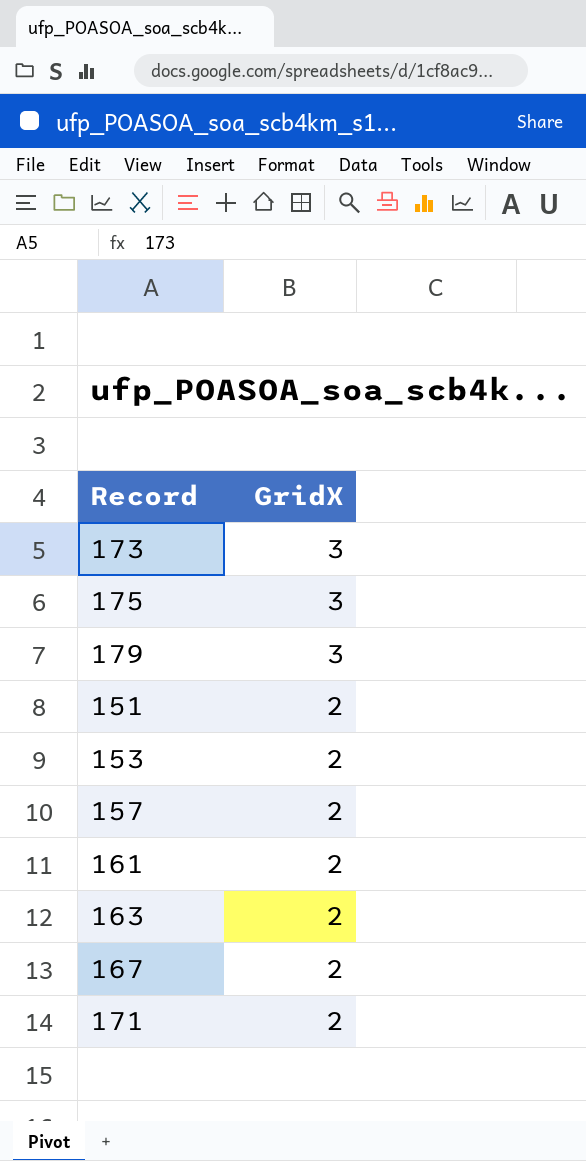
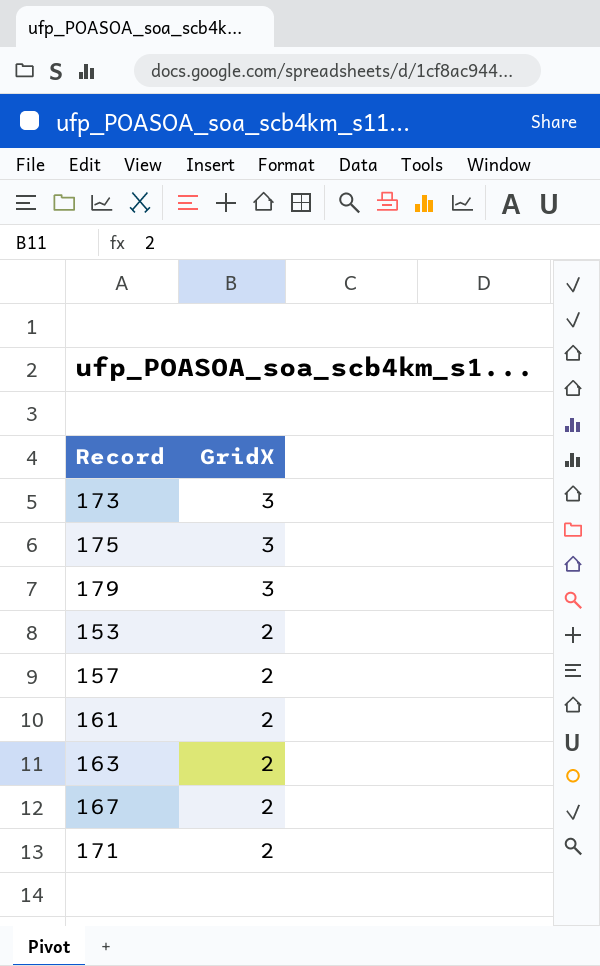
row 151: 2 -> none

